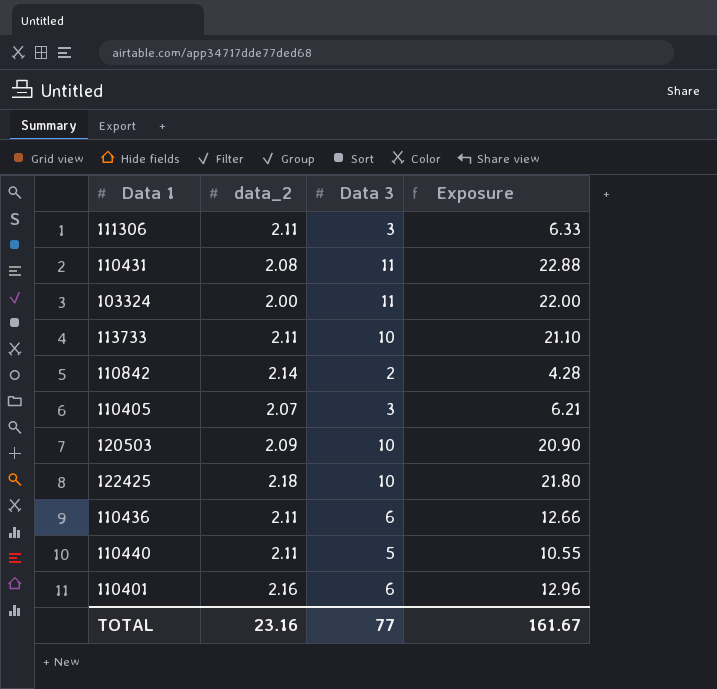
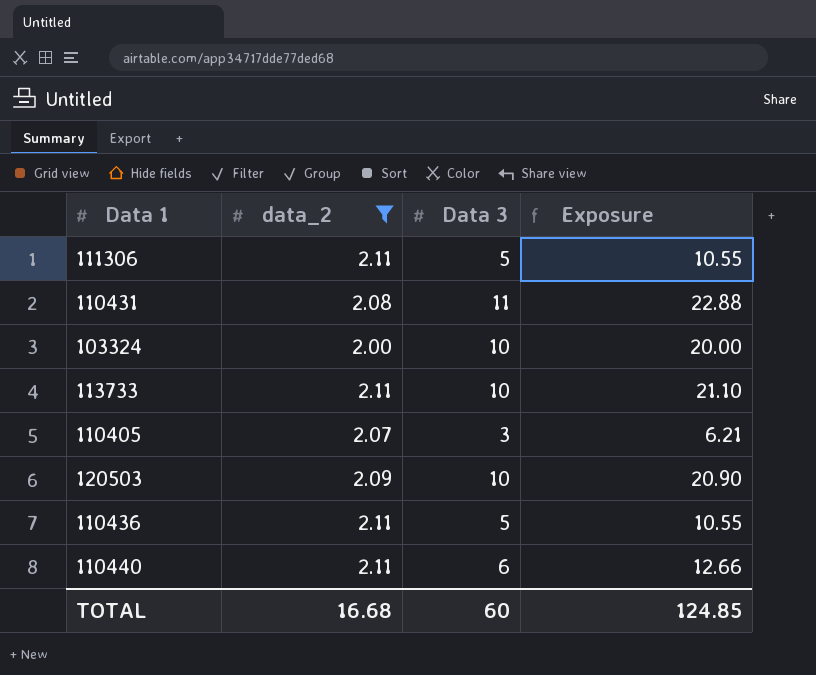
filter: none -> data_2 <= 2.11
111306 | Data 3: 3 -> 5
111306 | Exposure: 6.33 -> 10.55
103324 | Data 3: 11 -> 10
103324 | Exposure: 22.00 -> 20.00
110436 | Data 3: 6 -> 5
110436 | Exposure: 12.66 -> 10.55
110440 | Data 3: 5 -> 6
110440 | Exposure: 10.55 -> 12.66
TOTAL | data_2: 23.16 -> 16.68
TOTAL | Data 3: 77 -> 60
TOTAL | Exposure: 161.67 -> 124.85

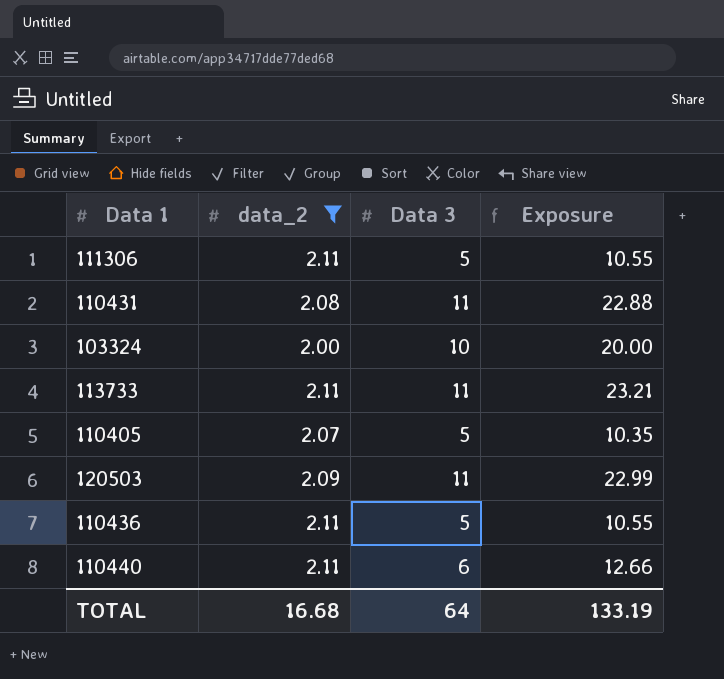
113733 | Data 3: 10 -> 11
113733 | Exposure: 21.10 -> 23.21
110405 | Data 3: 3 -> 5
110405 | Exposure: 6.21 -> 10.35
120503 | Data 3: 10 -> 11
120503 | Exposure: 20.90 -> 22.99
TOTAL | Data 3: 60 -> 64
TOTAL | Exposure: 124.85 -> 133.19

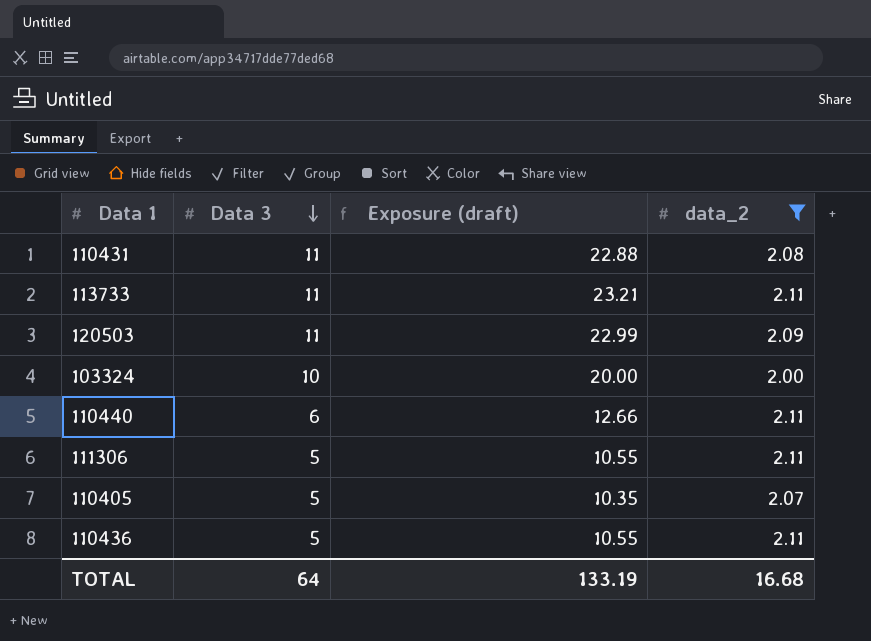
row order: none -> Data 3 descending
column name: Exposure -> Exposure (draft)
column data_2 | position: 2 -> 4

